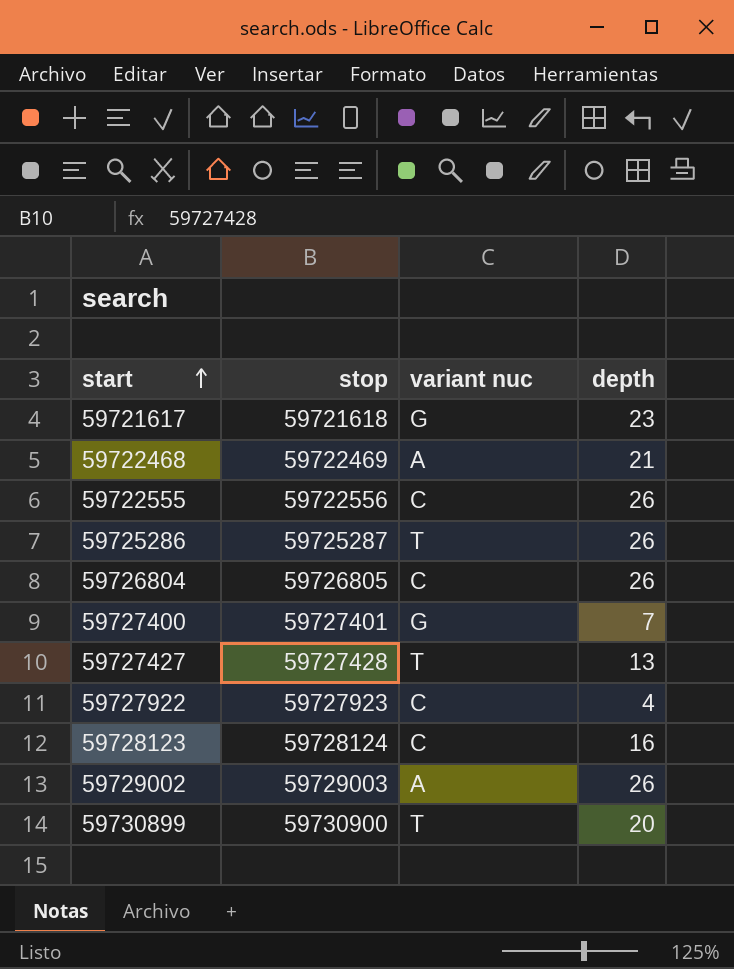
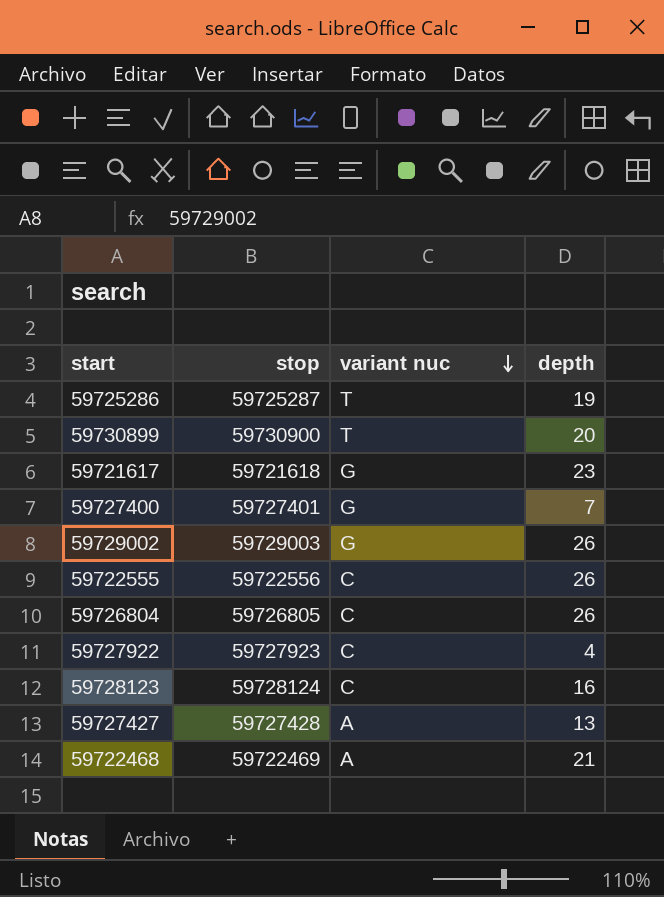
row order: start ascending -> variant nuc descending
59725286 | depth: 26 -> 19
59729002 | variant nuc: A -> G
59727427 | variant nuc: T -> A

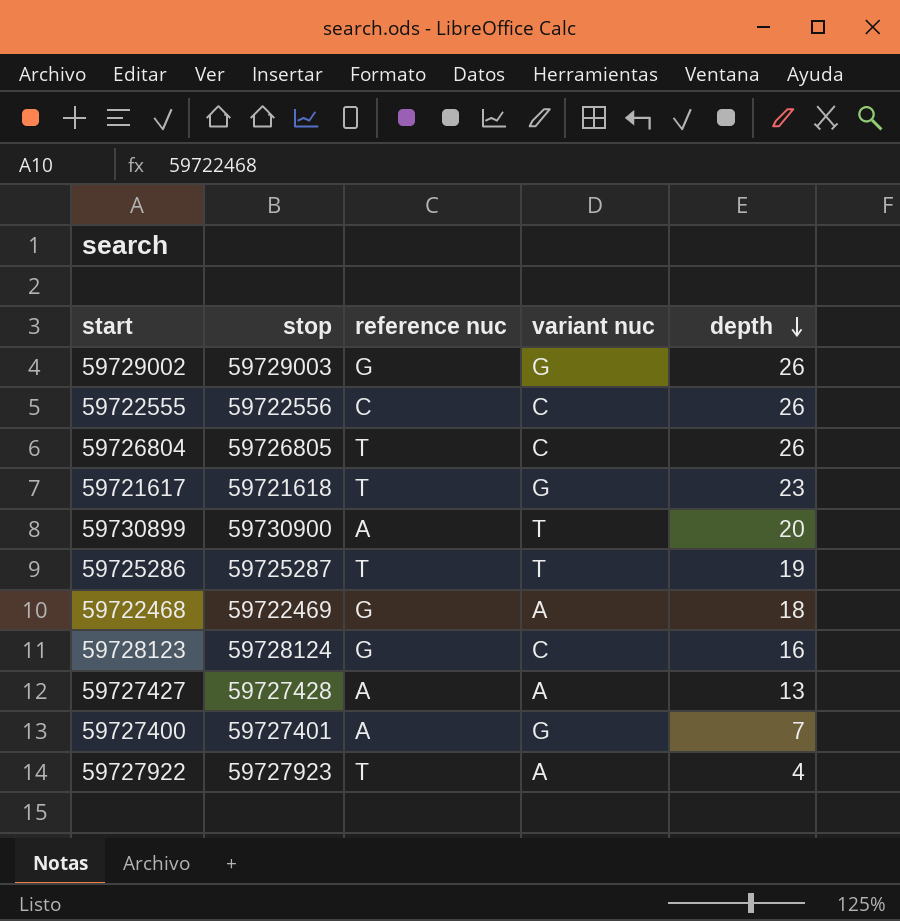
row order: variant nuc descending -> depth descending
column reference nuc | position: none -> 3
59722468 | depth: 21 -> 18
59727922 | variant nuc: C -> A

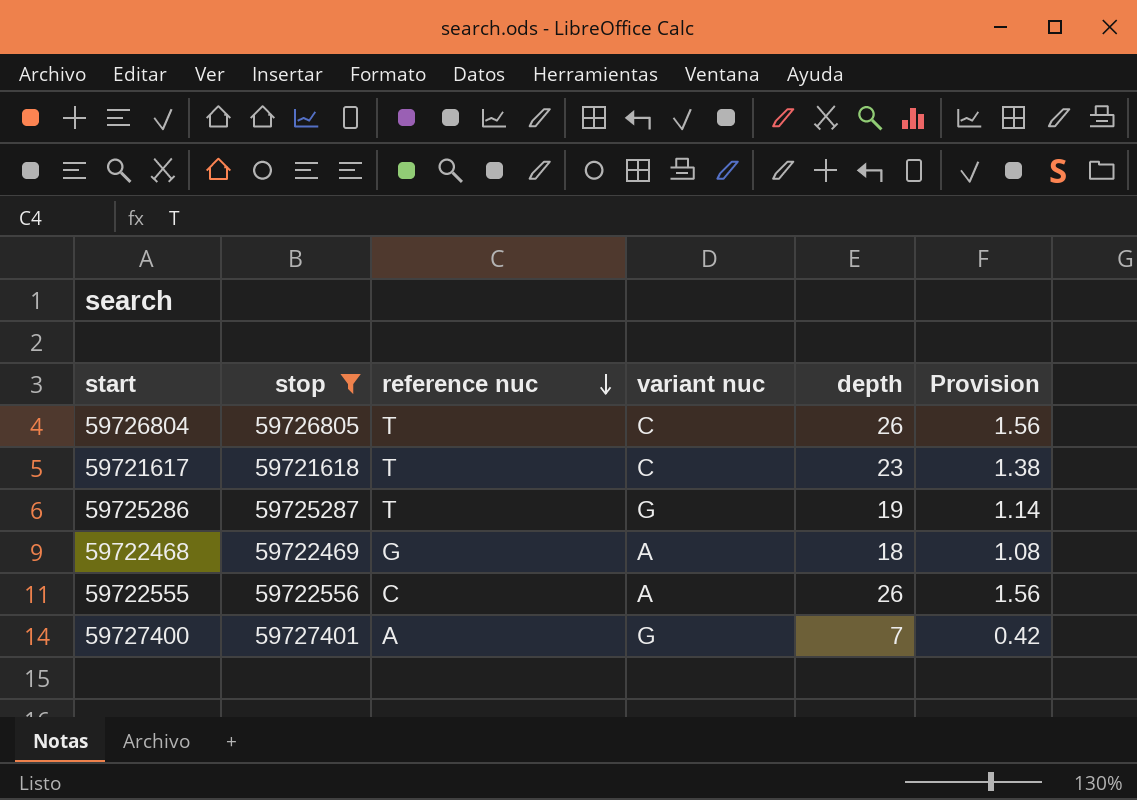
filter: none -> stop <= 59727401
row order: depth descending -> reference nuc descending
column Provision | formula: none -> [depth] * 0.06
59721617 | variant nuc: G -> C
59725286 | variant nuc: T -> G
59722555 | variant nuc: C -> A

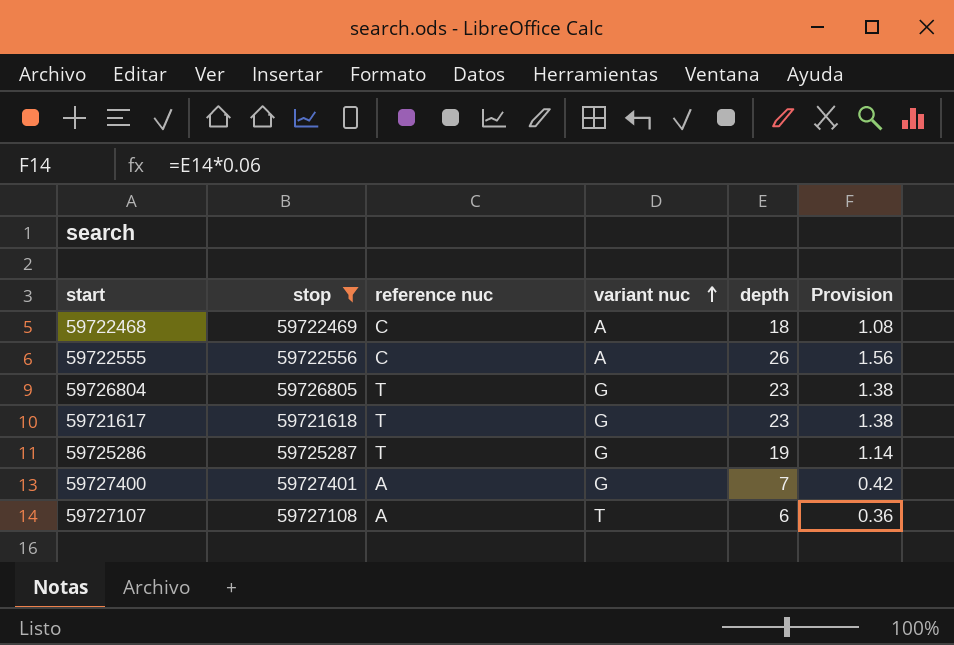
row order: reference nuc descending -> variant nuc ascending
59722468 | reference nuc: G -> C
59726804 | variant nuc: C -> G
59726804 | depth: 26 -> 23
59726804 | Provision: 1.56 -> 1.38
59721617 | variant nuc: C -> G
row 59727107: none -> 59727108 | A | T | 6 | 0.36

